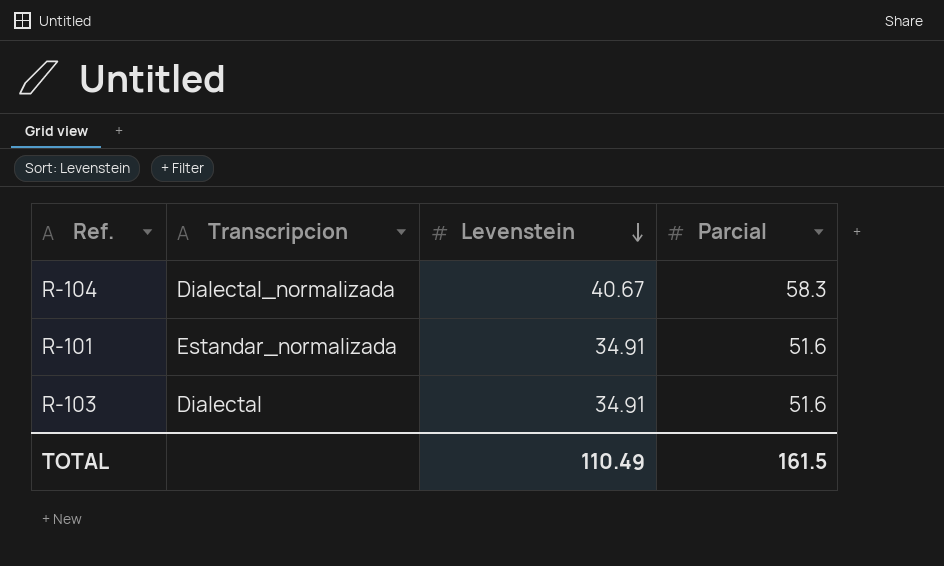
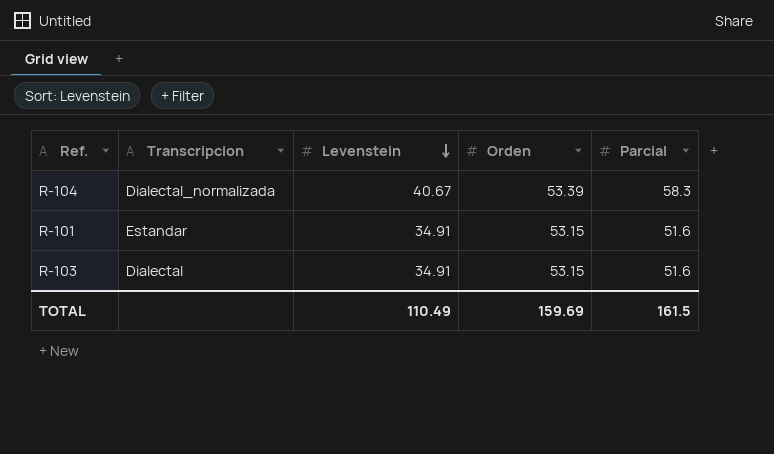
column Orden | position: none -> 4
R-101 | Transcripcion: Estandar_normalizada -> Estandar

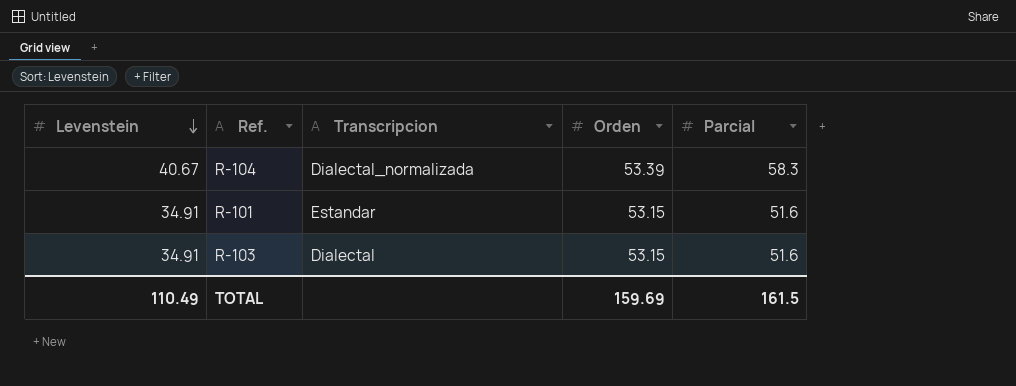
column Levenstein | position: 3 -> 1

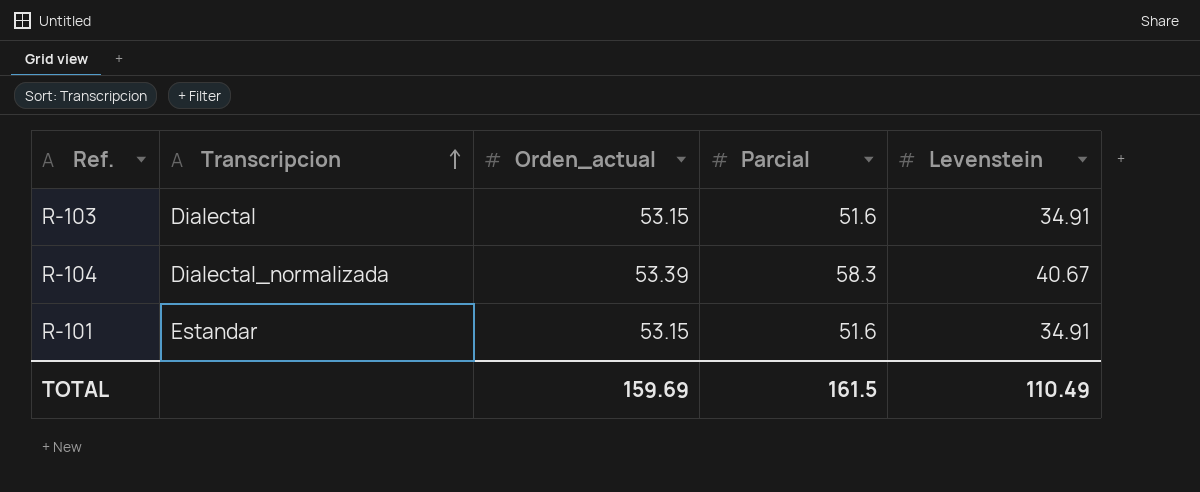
row order: Levenstein descending -> Transcripcion ascending
column name: Orden -> Orden_actual
column Levenstein | position: 1 -> 5

